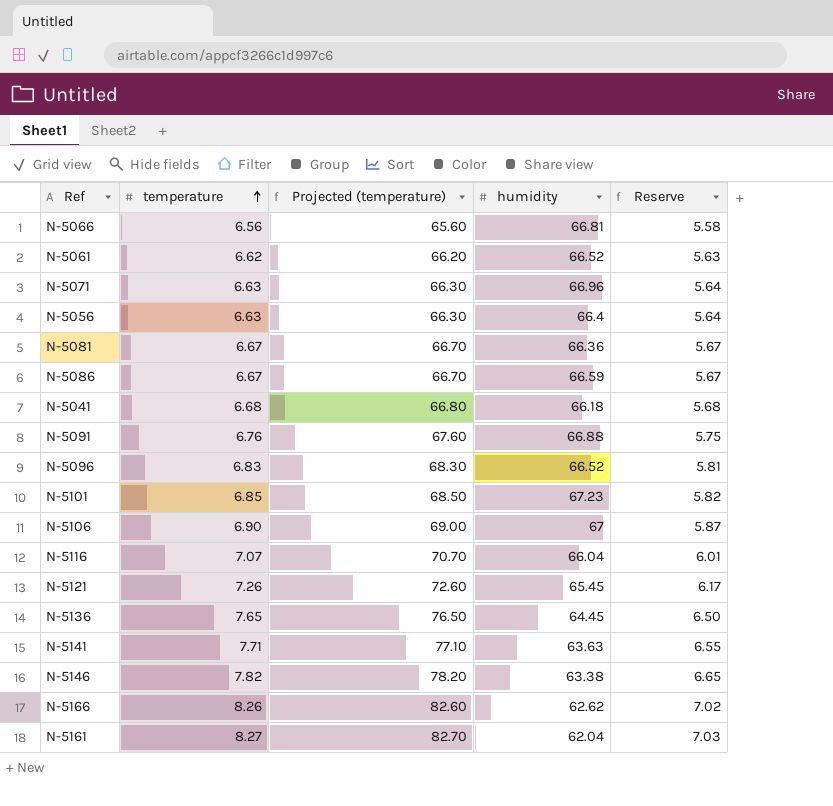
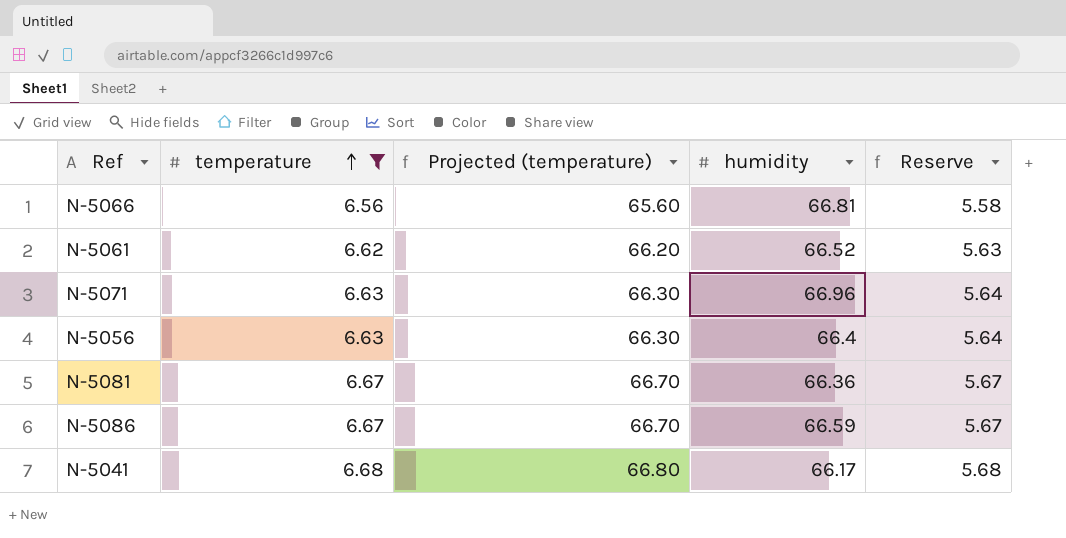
filter: none -> temperature <= 6.68
N-5041 | humidity: 66.18 -> 66.17

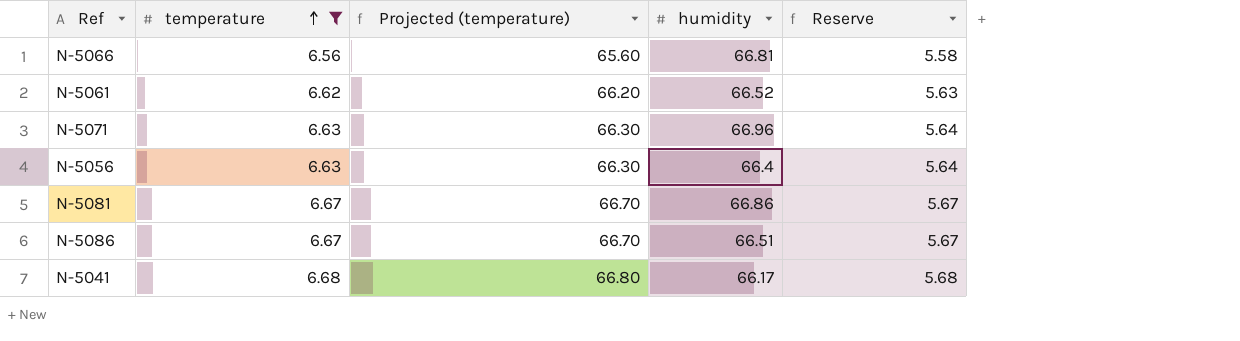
N-5081 | humidity: 66.36 -> 66.86
N-5086 | humidity: 66.59 -> 66.51

